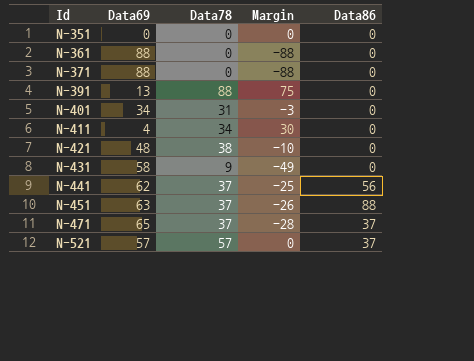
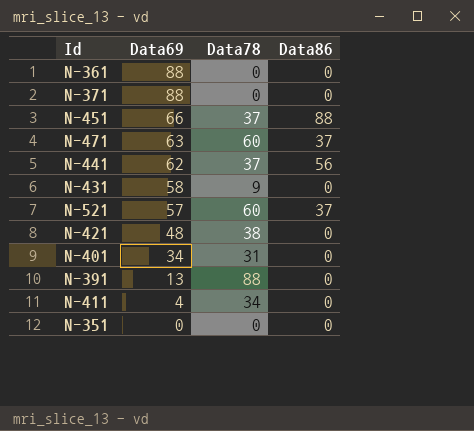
row order: Id ascending -> Data69 descending
column Margin | formula: [Data78] - [Data69] -> none
N-451 | Data69: 63 -> 66
N-471 | Data69: 65 -> 63
N-471 | Data78: 37 -> 60
N-521 | Data78: 57 -> 60

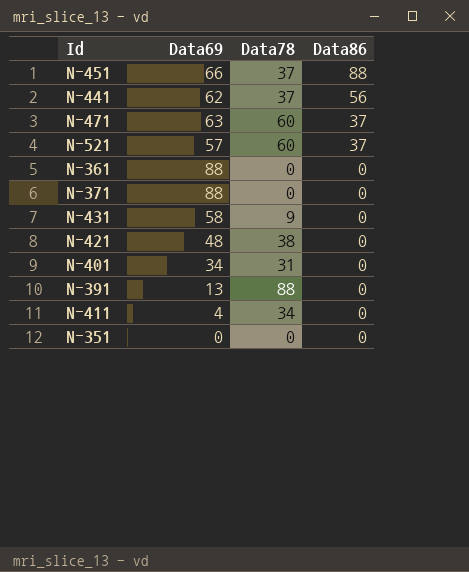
row order: Data69 descending -> Data86 descending

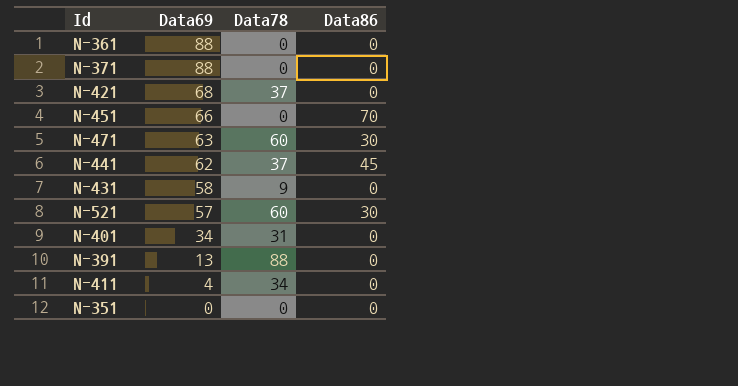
row order: Data86 descending -> Data69 descending
N-421 | Data69: 48 -> 68
N-421 | Data78: 38 -> 37
N-451 | Data78: 37 -> 0
N-451 | Data86: 88 -> 70
N-471 | Data86: 37 -> 30
N-441 | Data86: 56 -> 45
N-521 | Data86: 37 -> 30

